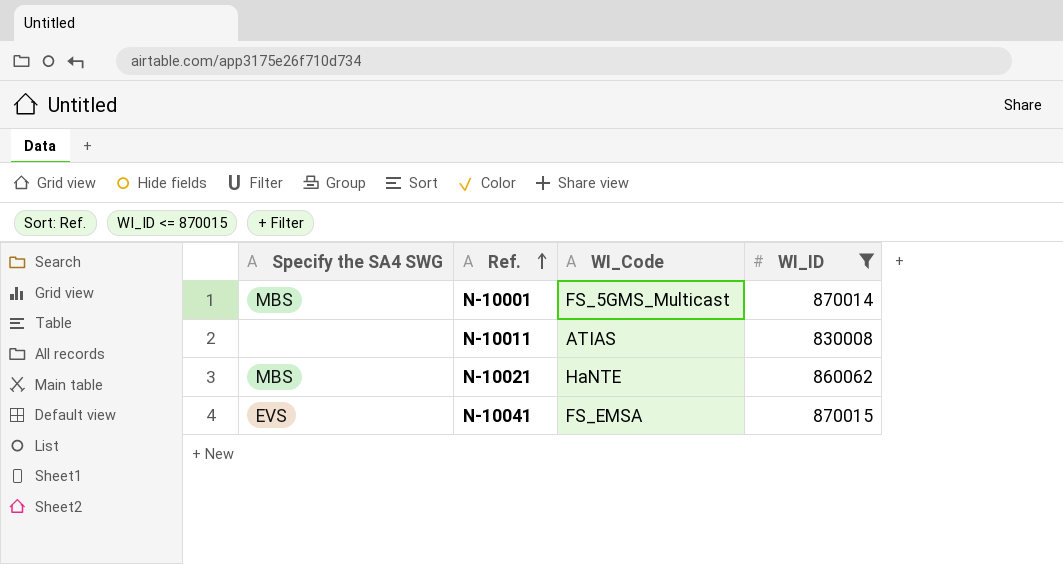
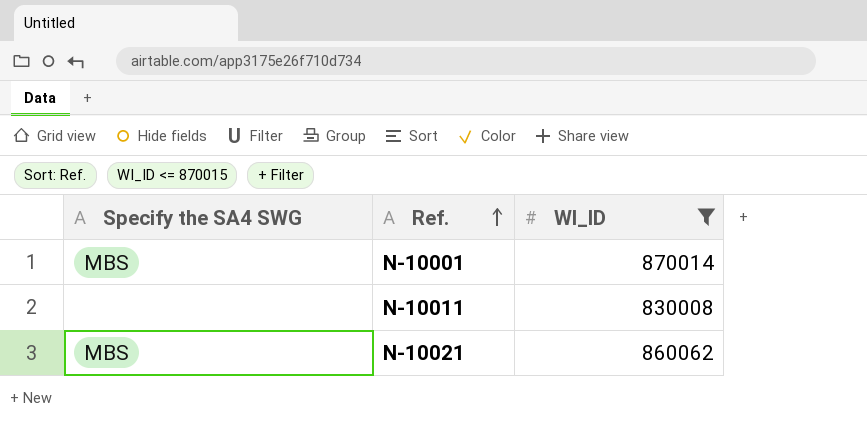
column WI_Code | position: 3 -> none
row N-10041: EVS | FS_EMSA | 870015 -> none

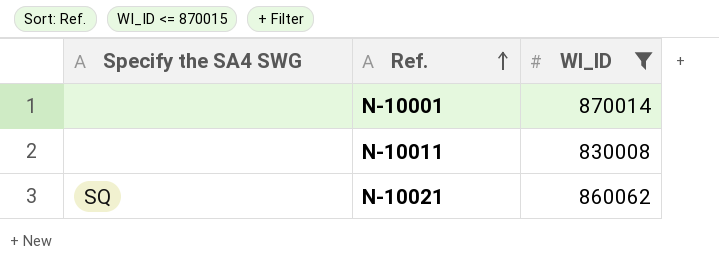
N-10001 | Specify the SA4 SWG: MBS -> none
N-10021 | Specify the SA4 SWG: MBS -> SQ

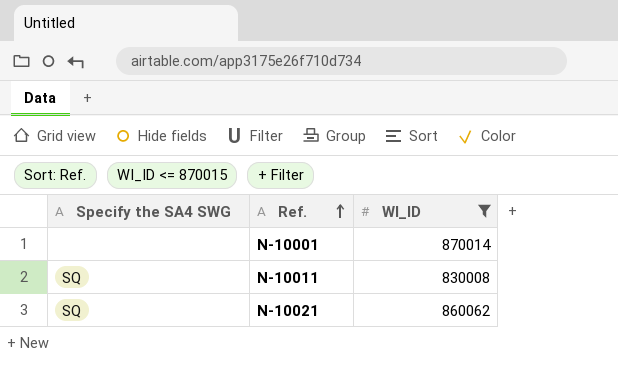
N-10011 | Specify the SA4 SWG: none -> SQ

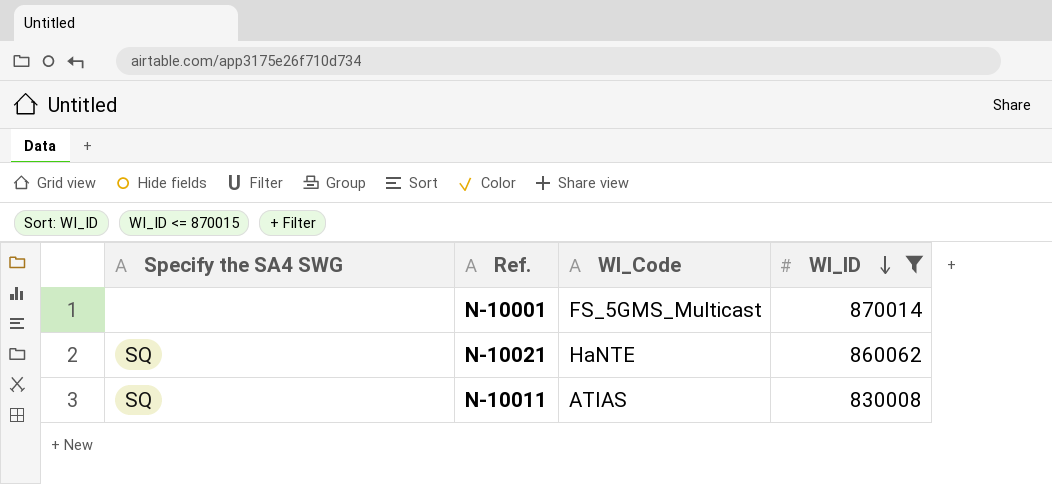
row order: Ref. ascending -> WI_ID descending
column WI_Code | position: none -> 3

